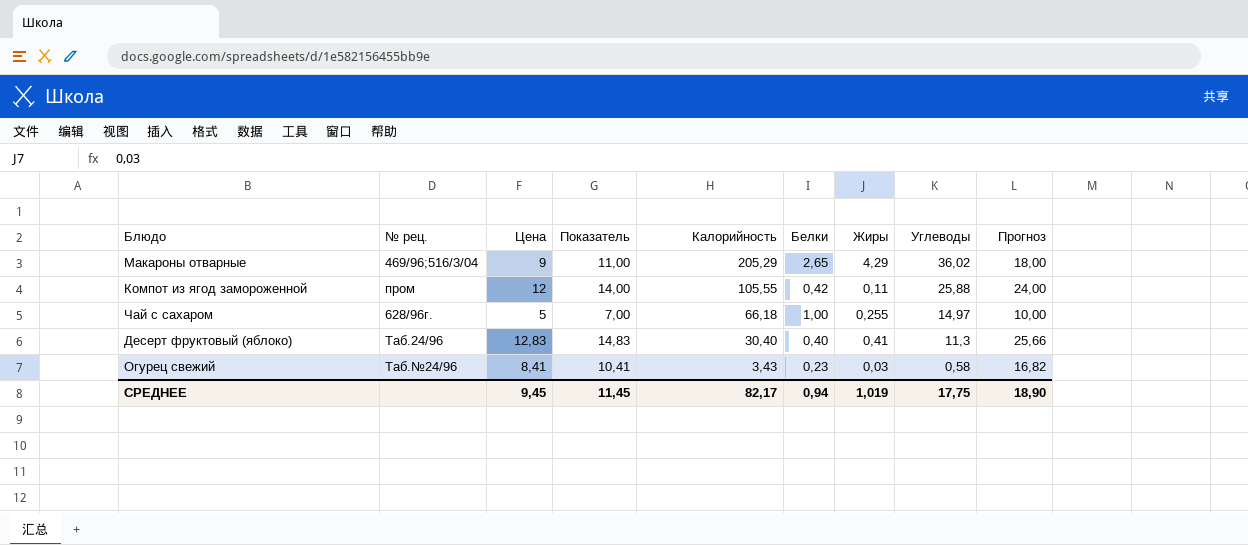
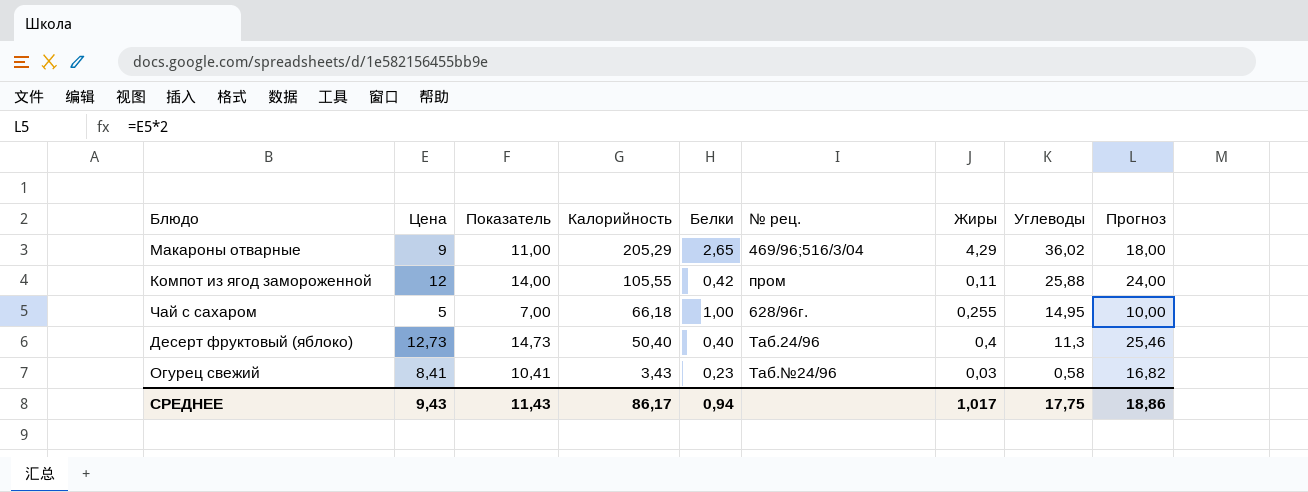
column № рец. | position: 2 -> 6
Чай с сахаром | Углеводы: 14,97 -> 14,95
Десерт фруктовый (яблоко) | Цена: 12,83 -> 12,73
Десерт фруктовый (яблоко) | Показатель: 14,83 -> 14,73
Десерт фруктовый (яблоко) | Калорийность: 30,40 -> 50,40
Десерт фруктовый (яблоко) | Жиры: 0,41 -> 0,4
Десерт фруктовый (яблоко) | Прогноз: 25,66 -> 25,46
СРЕДНЕЕ | Цена: 9,45 -> 9,43
СРЕДНЕЕ | Показатель: 11,45 -> 11,43
СРЕДНЕЕ | Калорийность: 82,17 -> 86,17
СРЕДНЕЕ | Жиры: 1,019 -> 1,017
СРЕДНЕЕ | Прогноз: 18,90 -> 18,86

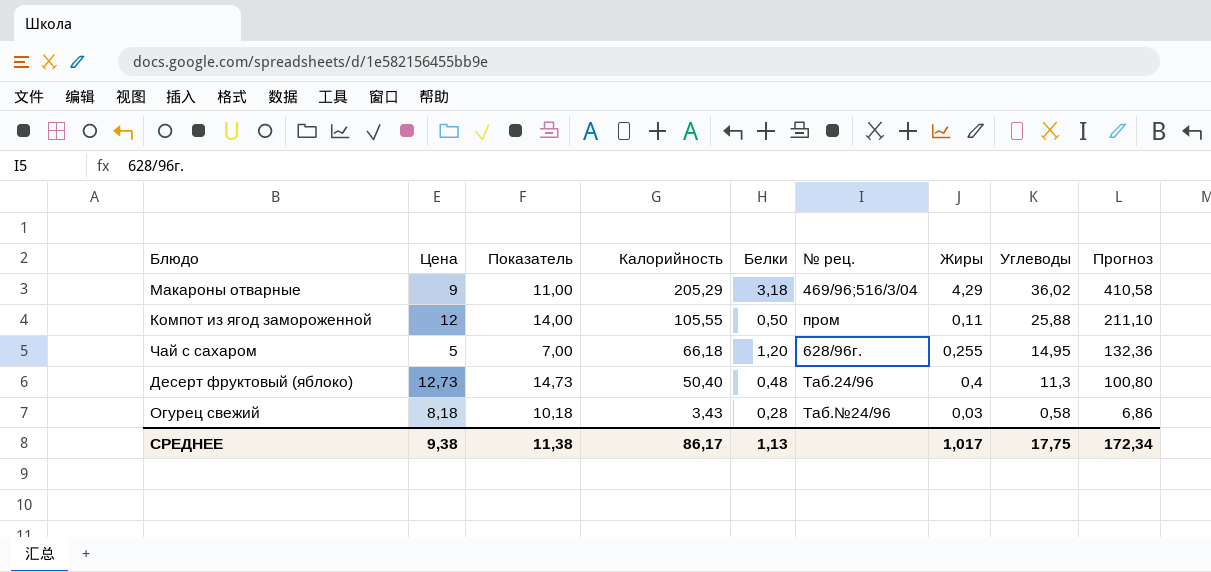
column Прогноз | formula: [Цена] * 2 -> [Калорийность] * 2
Макароны отварные | Белки: 2,65 -> 3,18
Компот из ягод замороженной | Белки: 0,42 -> 0,50
Чай с сахаром | Белки: 1,00 -> 1,20
Десерт фруктовый (яблоко) | Белки: 0,40 -> 0,48
Огурец свежий | Цена: 8,41 -> 8,18
Огурец свежий | Показатель: 10,41 -> 10,18
Огурец свежий | Белки: 0,23 -> 0,28
СРЕДНЕЕ | Цена: 9,43 -> 9,38
СРЕДНЕЕ | Показатель: 11,43 -> 11,38
СРЕДНЕЕ | Белки: 0,94 -> 1,13
СРЕДНЕЕ | Прогноз: 18,86 -> 172,34

